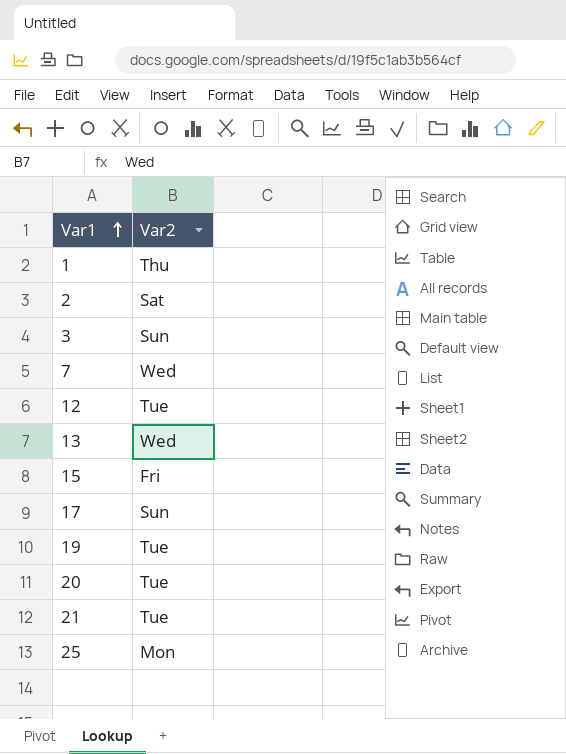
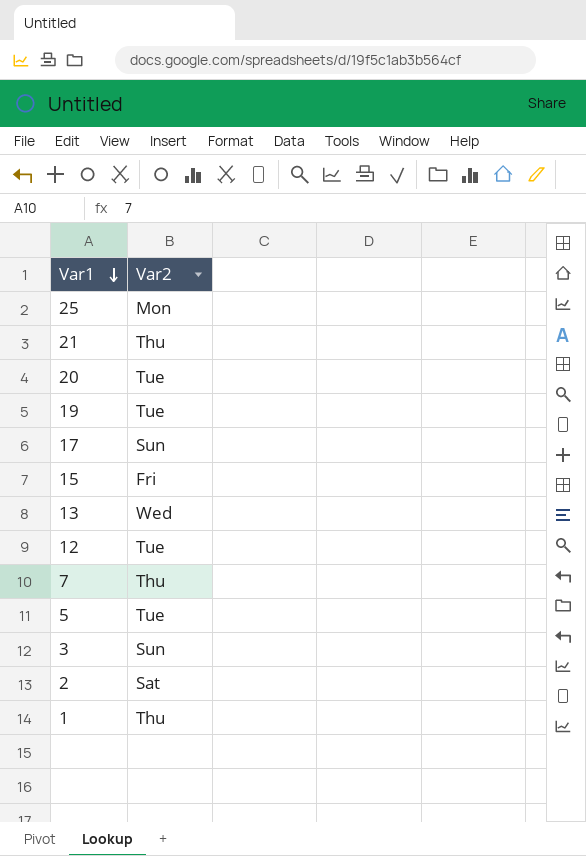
row order: Var1 ascending -> Var1 descending
21 | Var2: Tue -> Thu
7 | Var2: Wed -> Thu
row 5: none -> Tue

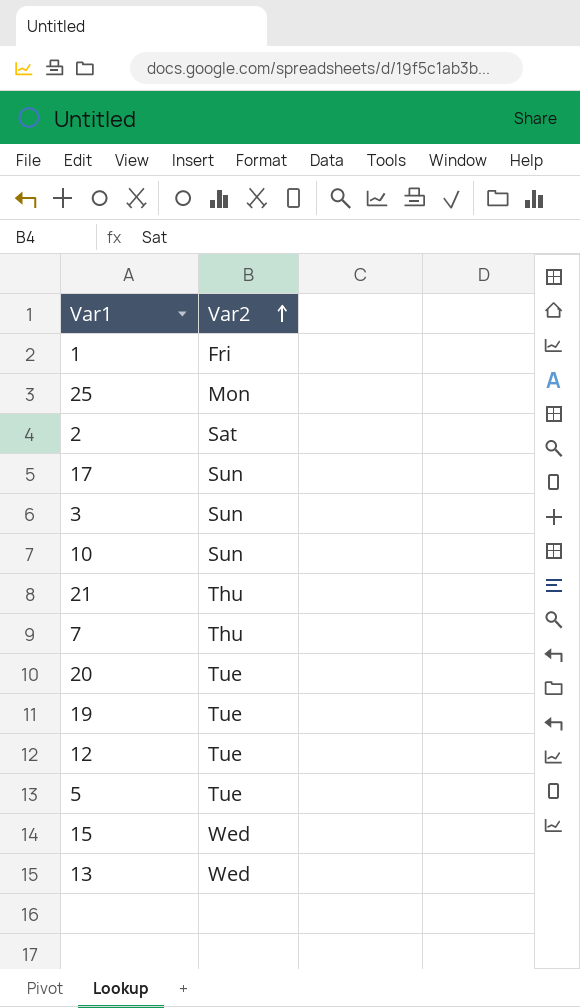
row order: Var1 descending -> Var2 ascending
1 | Var2: Thu -> Fri
row 10: none -> Sun
15 | Var2: Fri -> Wed

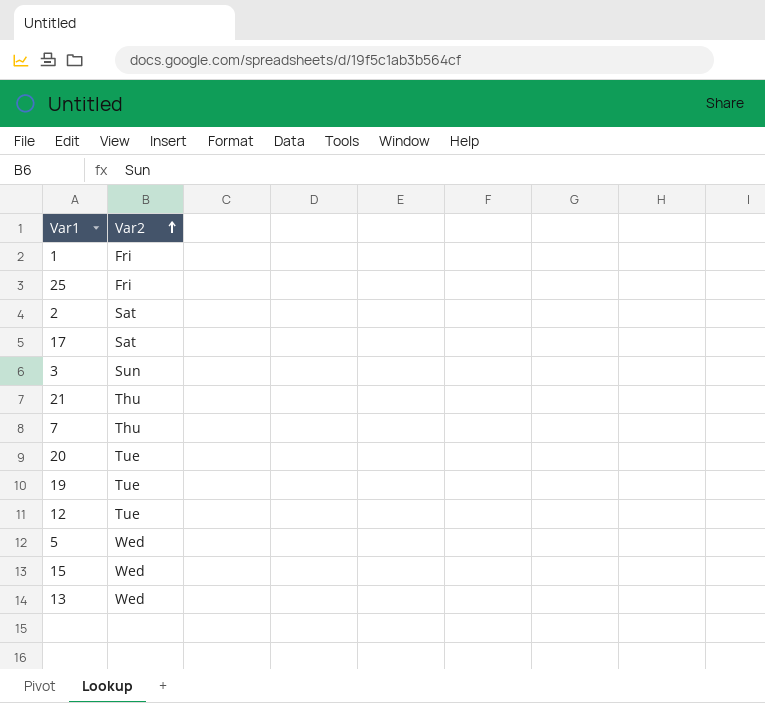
row 10: Sun -> none
25 | Var2: Mon -> Fri
17 | Var2: Sun -> Sat
5 | Var2: Tue -> Wed

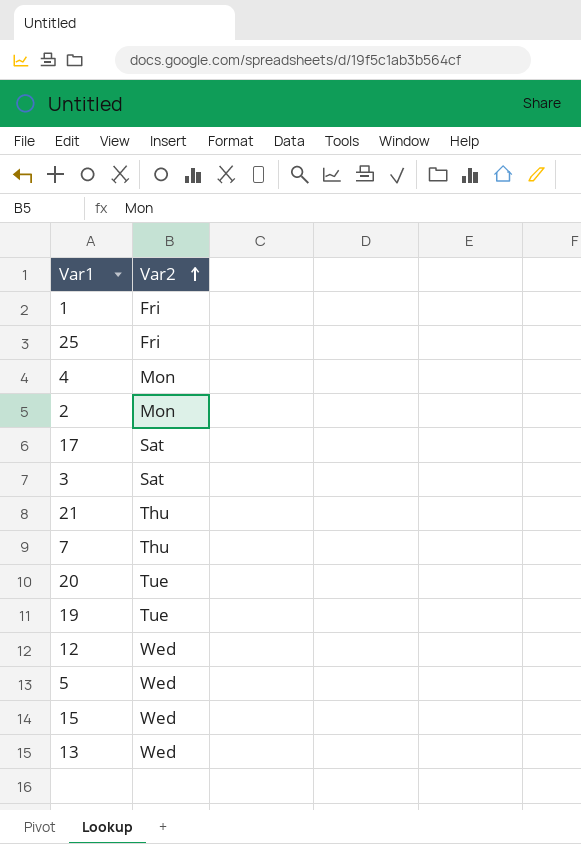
row 4: none -> Mon
2 | Var2: Sat -> Mon
3 | Var2: Sun -> Sat
12 | Var2: Tue -> Wed

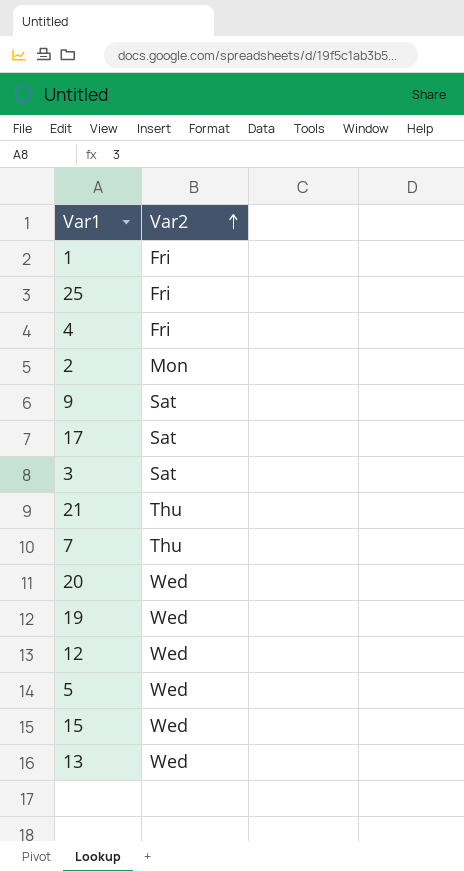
4 | Var2: Mon -> Fri
row 9: none -> Sat
20 | Var2: Tue -> Wed
19 | Var2: Tue -> Wed

